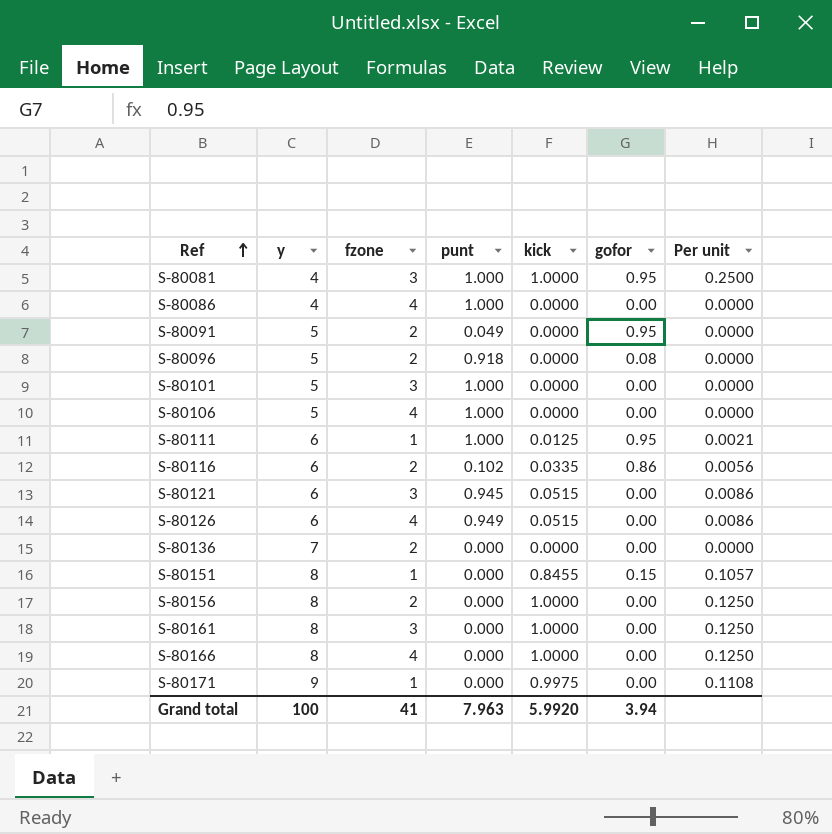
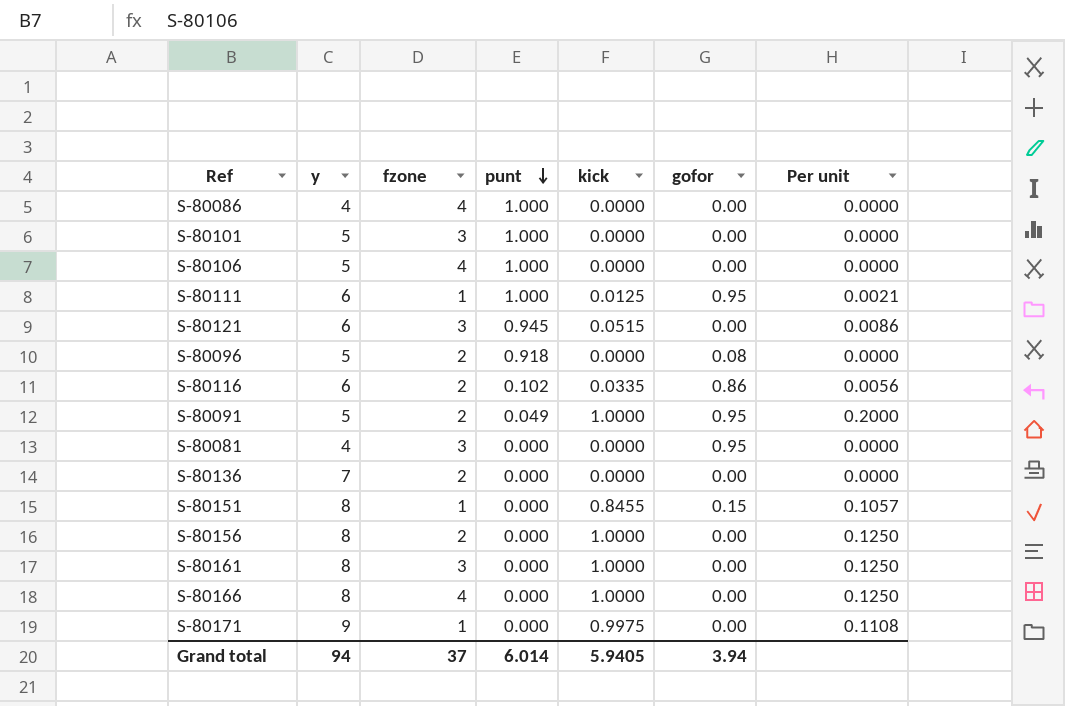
row order: Ref ascending -> punt descending
row S-80126: 6 | 4 | 0.949 | 0.0515 | 0.00 | 0.0086 -> none
S-80091 | kick: 0.0000 -> 1.0000
S-80091 | Per unit: 0.0000 -> 0.2000
S-80081 | punt: 1.000 -> 0.000
S-80081 | kick: 1.0000 -> 0.0000
S-80081 | Per unit: 0.2500 -> 0.0000
Grand total | y: 100 -> 94
Grand total | fzone: 41 -> 37
Grand total | punt: 7.963 -> 6.014
Grand total | kick: 5.9920 -> 5.9405

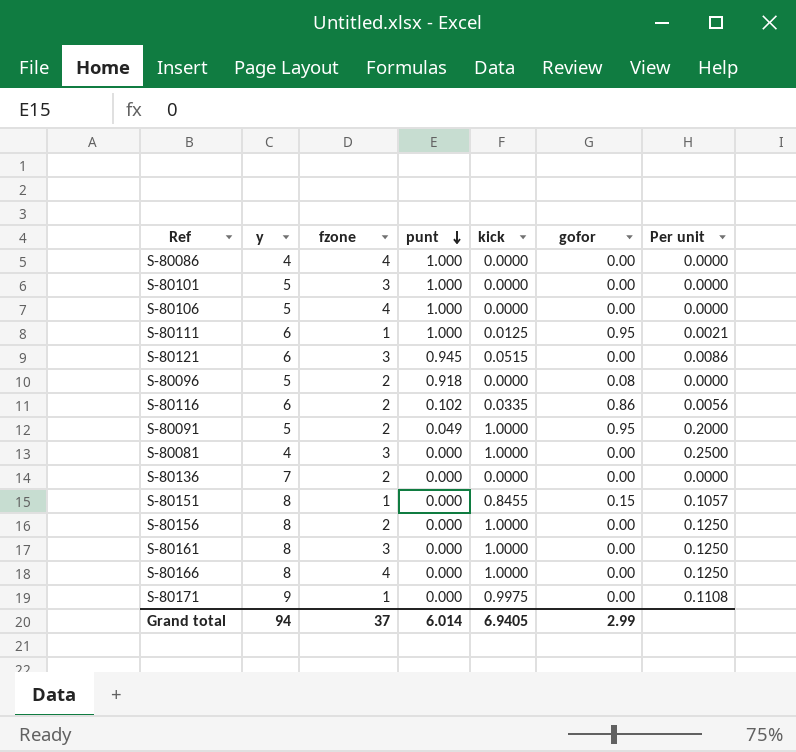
S-80081 | kick: 0.0000 -> 1.0000
S-80081 | gofor: 0.95 -> 0.00
S-80081 | Per unit: 0.0000 -> 0.2500
Grand total | kick: 5.9405 -> 6.9405
Grand total | gofor: 3.94 -> 2.99

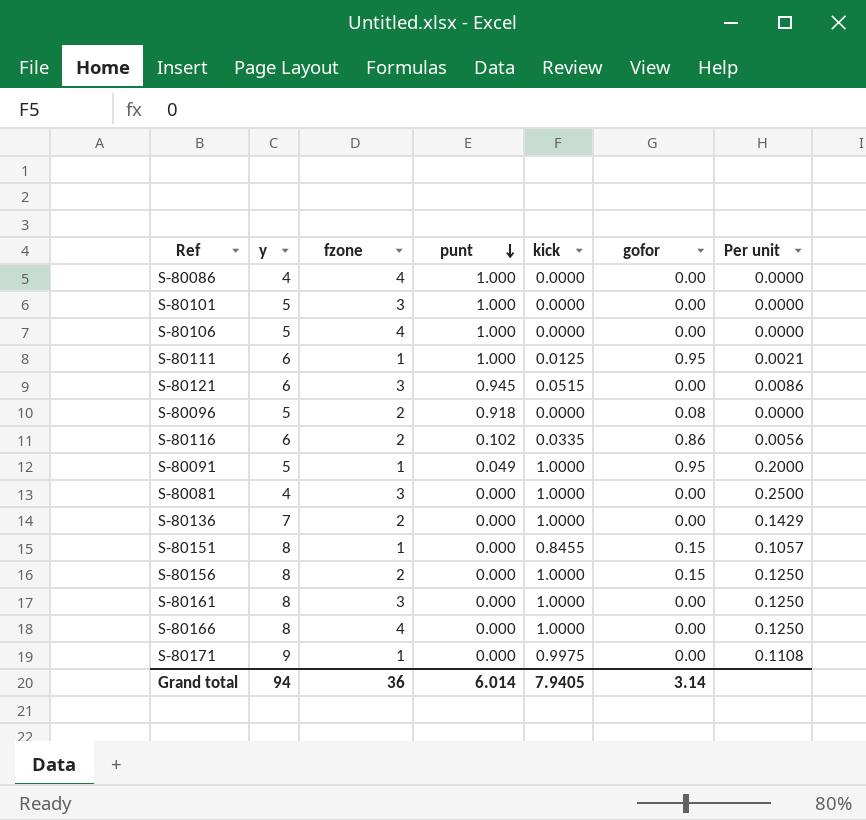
S-80091 | fzone: 2 -> 1
S-80136 | kick: 0.0000 -> 1.0000
S-80136 | Per unit: 0.0000 -> 0.1429
S-80156 | gofor: 0.00 -> 0.15
Grand total | fzone: 37 -> 36
Grand total | kick: 6.9405 -> 7.9405
Grand total | gofor: 2.99 -> 3.14

